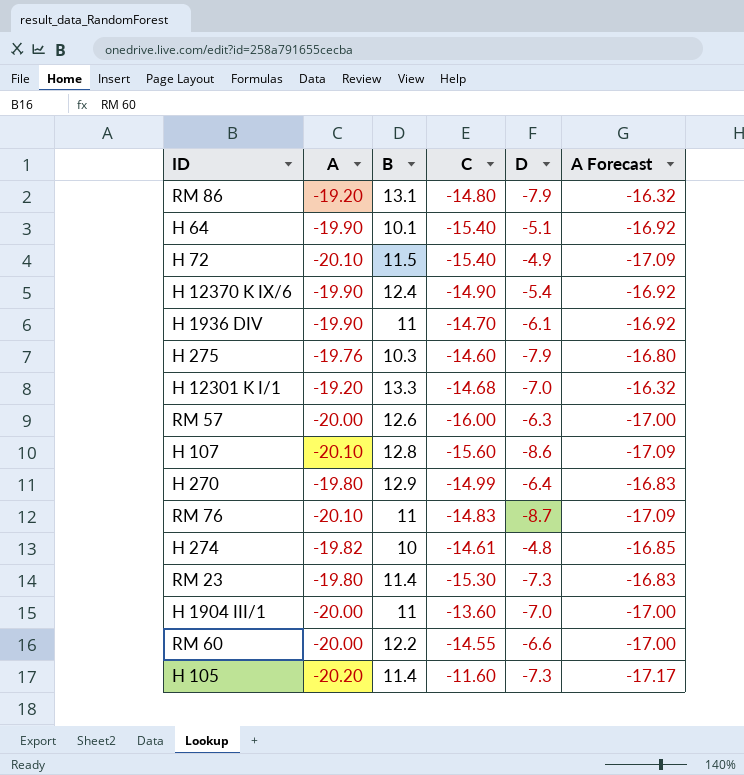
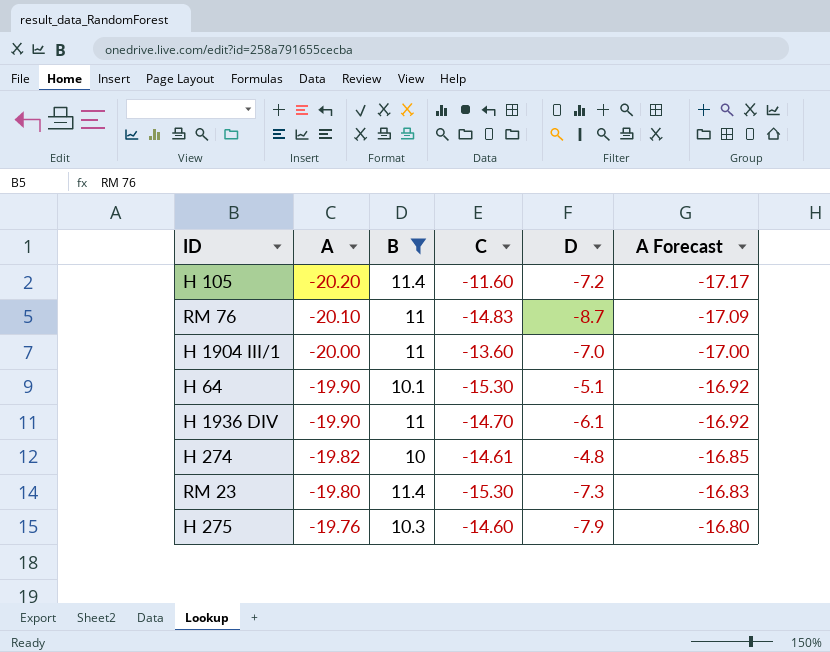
filter: none -> B <= 11.4
row order: none -> A ascending
H 105 | D: -7.3 -> -7.2
H 64 | C: -15.40 -> -15.30

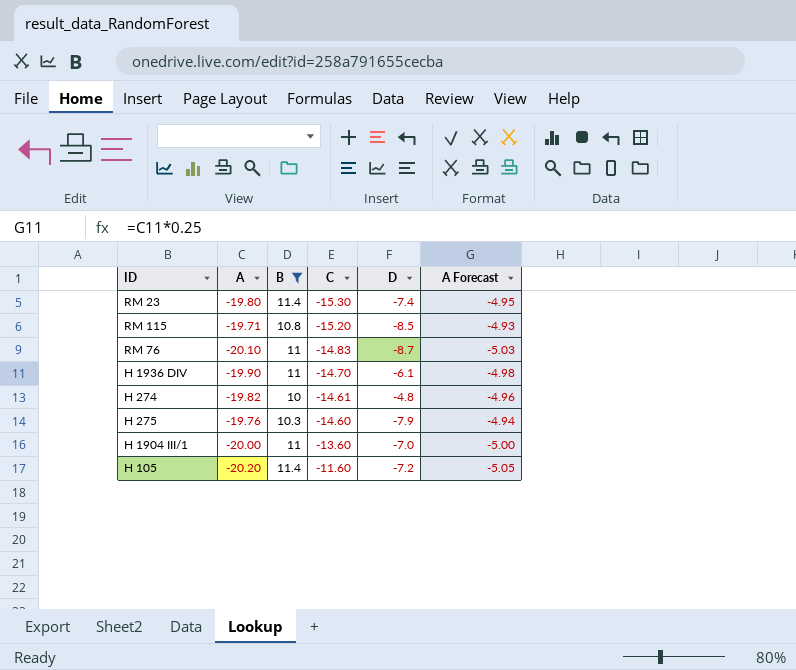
row order: A ascending -> C ascending
column A Forecast | formula: [A] * 0.85 -> [A] * 0.25
row H 64: -19.90 | 10.1 | -15.30 | -5.1 | -16.92 -> none
RM 23 | D: -7.3 -> -7.4
row RM 115: none -> -19.71 | 10.8 | -15.20 | -8.5 | -4.93

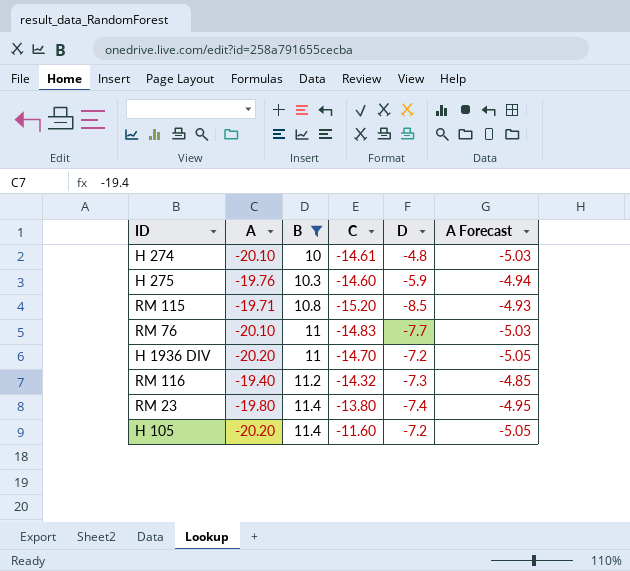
row order: C ascending -> B ascending
row H 1904 III/1: -20.00 | 11 | -13.60 | -7.0 | -5.00 -> none
H 274 | A: -19.82 -> -20.10
H 274 | A Forecast: -4.96 -> -5.03
H 275 | D: -7.9 -> -5.9
RM 76 | D: -8.7 -> -7.7
H 1936 DIV | A: -19.90 -> -20.20
H 1936 DIV | D: -6.1 -> -7.2
H 1936 DIV | A Forecast: -4.98 -> -5.05
row RM 116: none -> -19.40 | 11.2 | -14.32 | -7.3 | -4.85
RM 23 | C: -15.30 -> -13.80

